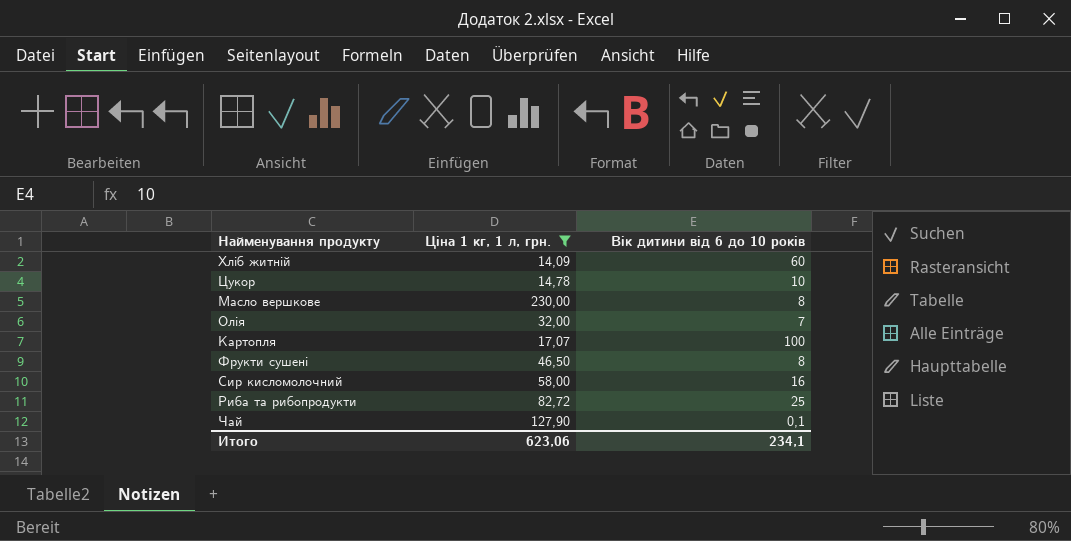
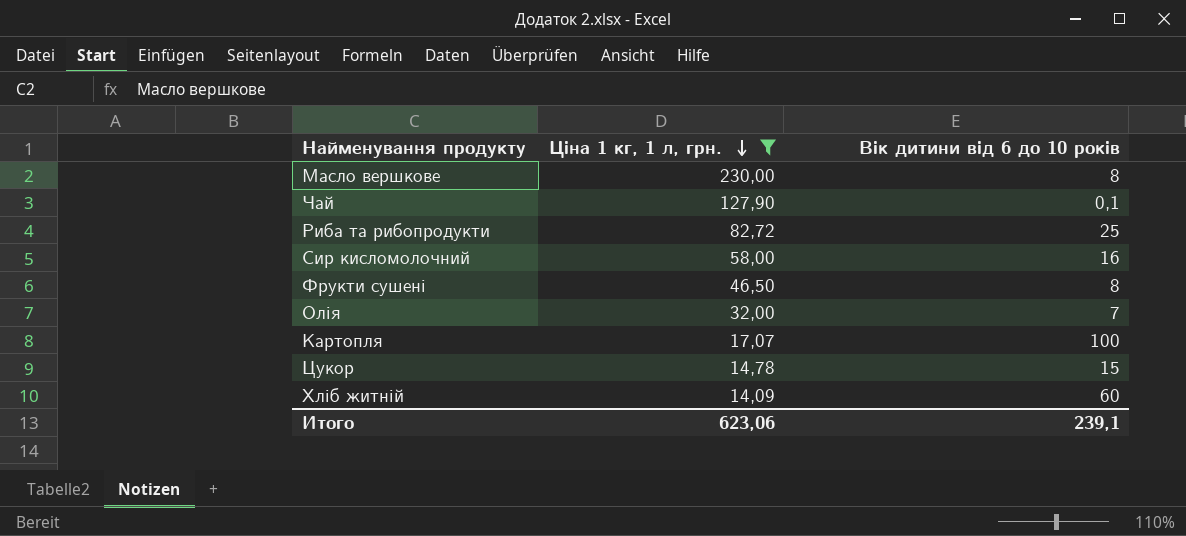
row order: none -> Ціна 1 кг, 1 л, грн. descending
Цукор | Вік дитини від 6 до 10 років: 10 -> 15
Итого | Вік дитини від 6 до 10 років: 234,1 -> 239,1

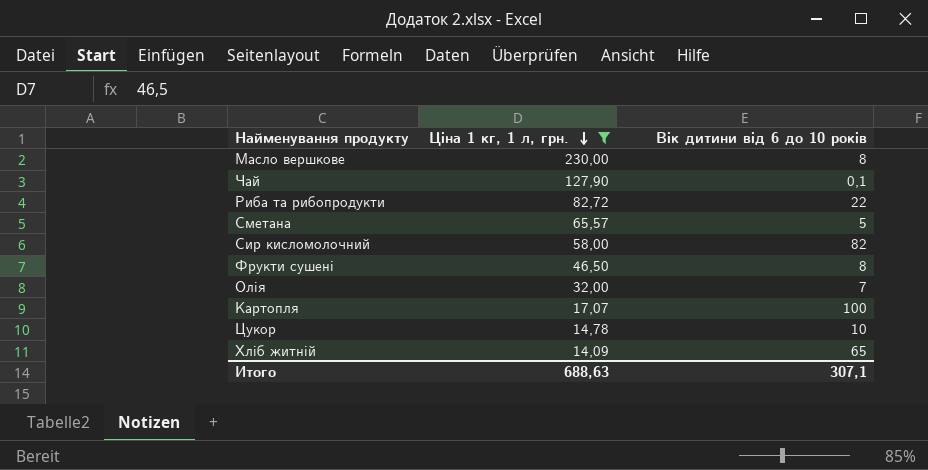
Риба та рибопродукти | Вік дитини від 6 до 10 років: 25 -> 22
row Сметана: none -> 65,57 | 5
Сир кисломолочний | Вік дитини від 6 до 10 років: 16 -> 82
Цукор | Вік дитини від 6 до 10 років: 15 -> 10
Хліб житній | Вік дитини від 6 до 10 років: 60 -> 65
Итого | Ціна 1 кг, 1 л, грн.: 623,06 -> 688,63
Итого | Вік дитини від 6 до 10 років: 239,1 -> 307,1

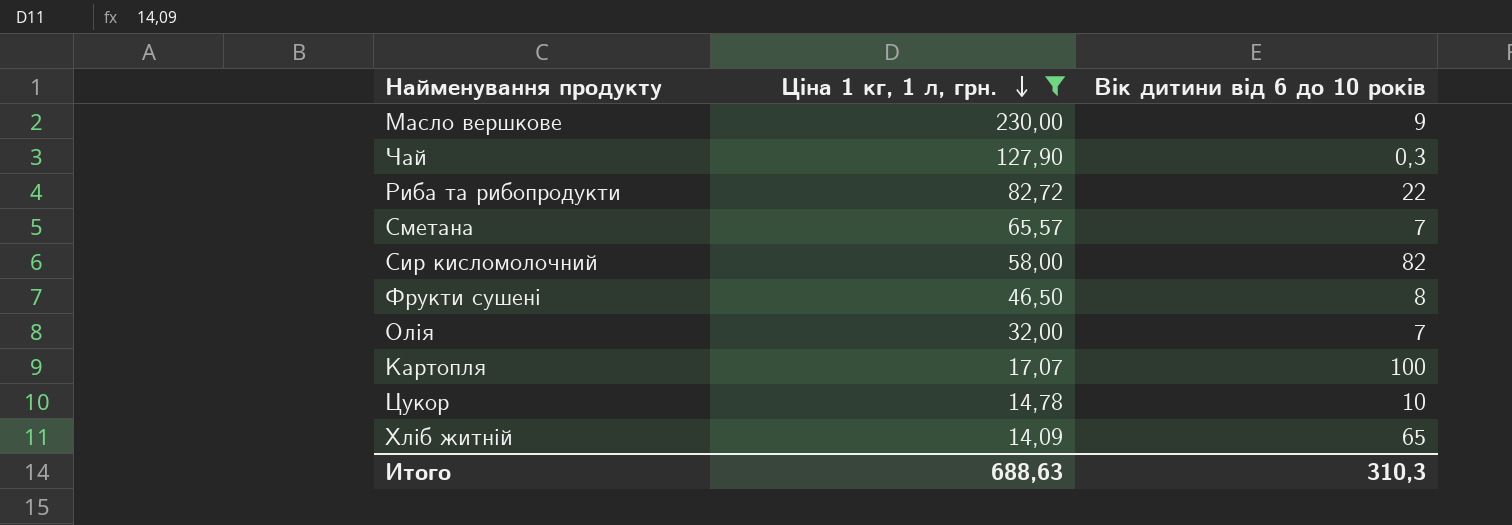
Масло вершкове | Вік дитини від 6 до 10 років: 8 -> 9
Чай | Вік дитини від 6 до 10 років: 0,1 -> 0,3
Сметана | Вік дитини від 6 до 10 років: 5 -> 7
Итого | Вік дитини від 6 до 10 років: 307,1 -> 310,3

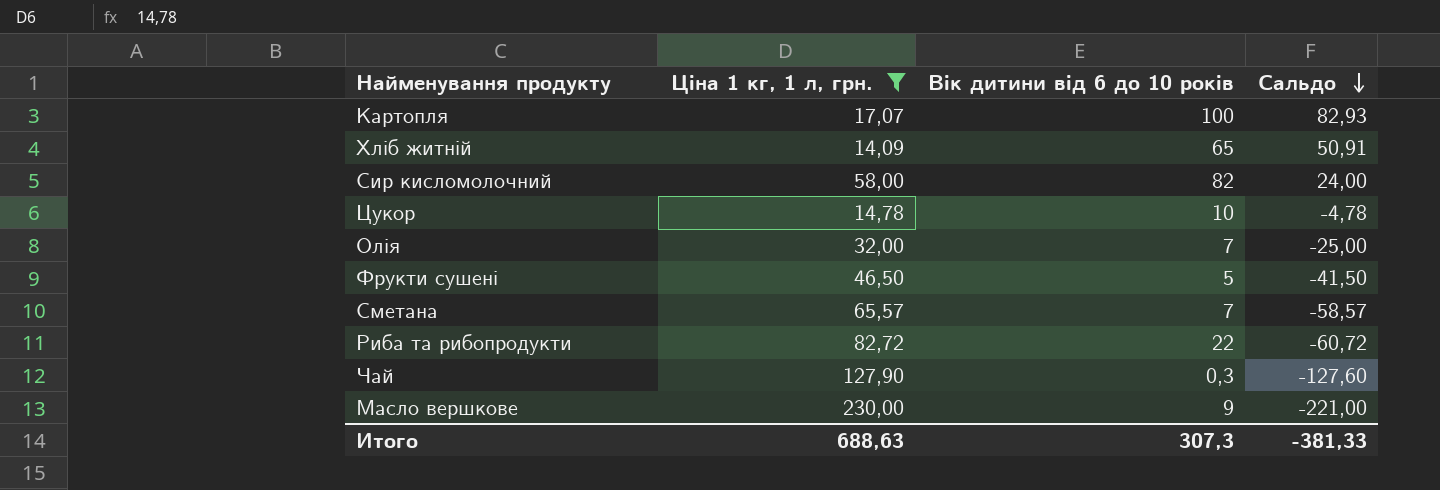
row order: Ціна 1 кг, 1 л, грн. descending -> Сальдо descending
column Сальдо | formula: none -> [Вік дитини від 6 до 10 років] - [Ціна 1 кг, 1 л, грн.]
Фрукти сушені | Вік дитини від 6 до 10 років: 8 -> 5
Итого | Вік дитини від 6 до 10 років: 310,3 -> 307,3

